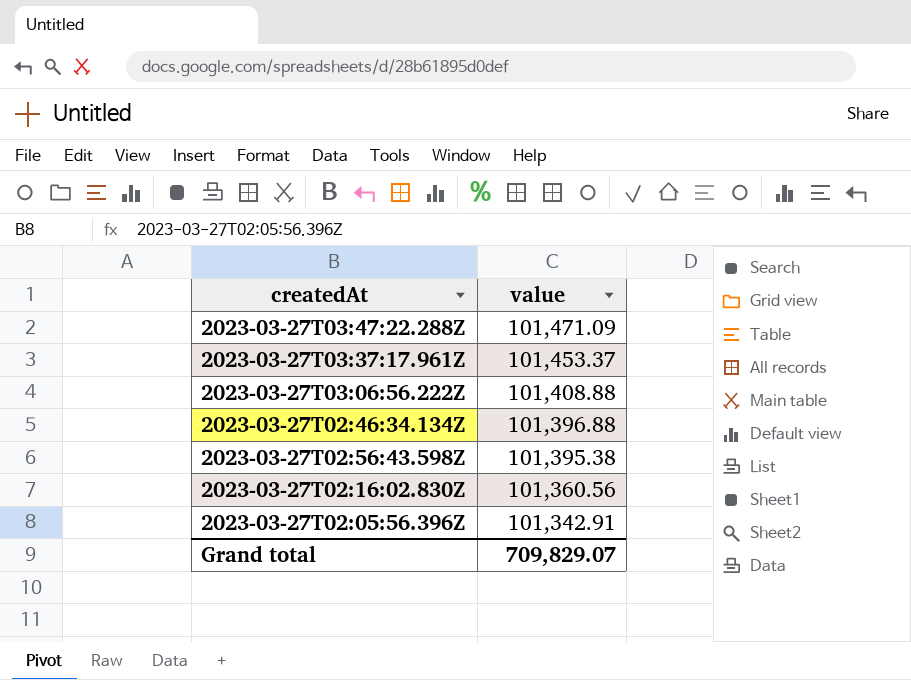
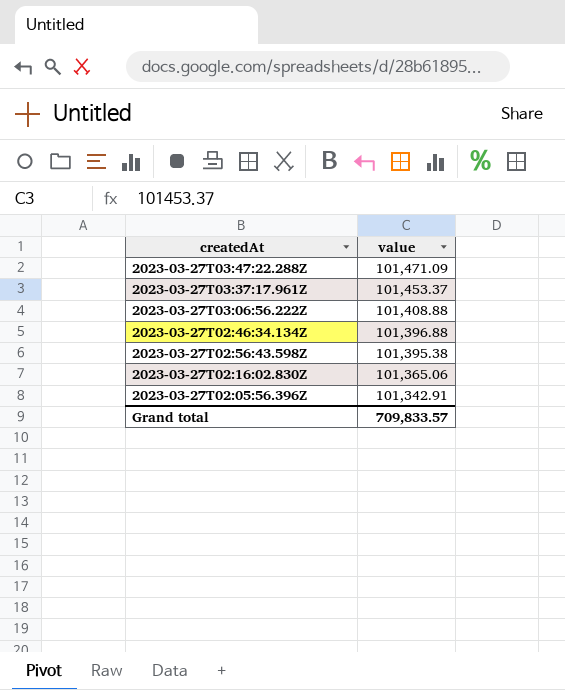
2023-03-27T02:16:02.830Z | value: 101,360.56 -> 101,365.06
Grand total | value: 709,829.07 -> 709,833.57

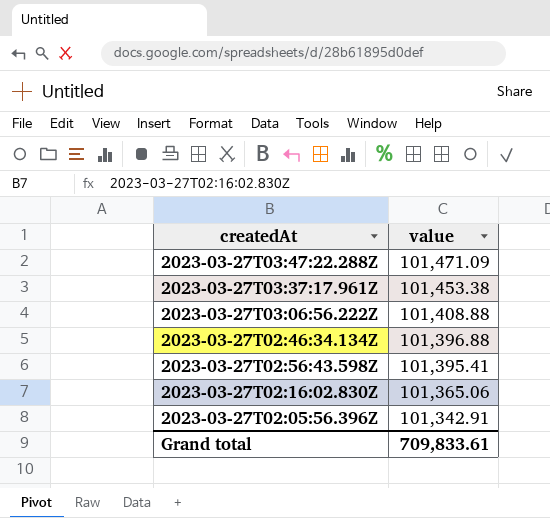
2023-03-27T03:37:17.961Z | value: 101,453.37 -> 101,453.38
2023-03-27T02:56:43.598Z | value: 101,395.38 -> 101,395.41
Grand total | value: 709,833.57 -> 709,833.61

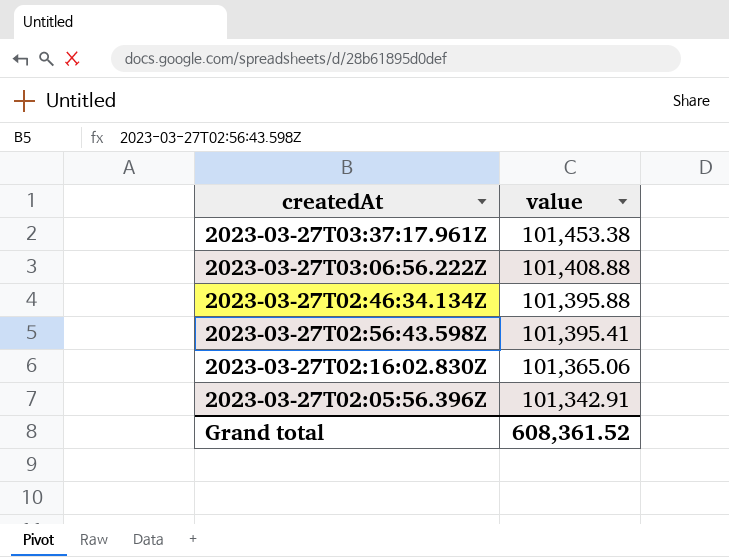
row 2023-03-27T03:47:22.288Z: 101,471.09 -> none
2023-03-27T02:46:34.134Z | value: 101,396.88 -> 101,395.88
Grand total | value: 709,833.61 -> 608,361.52

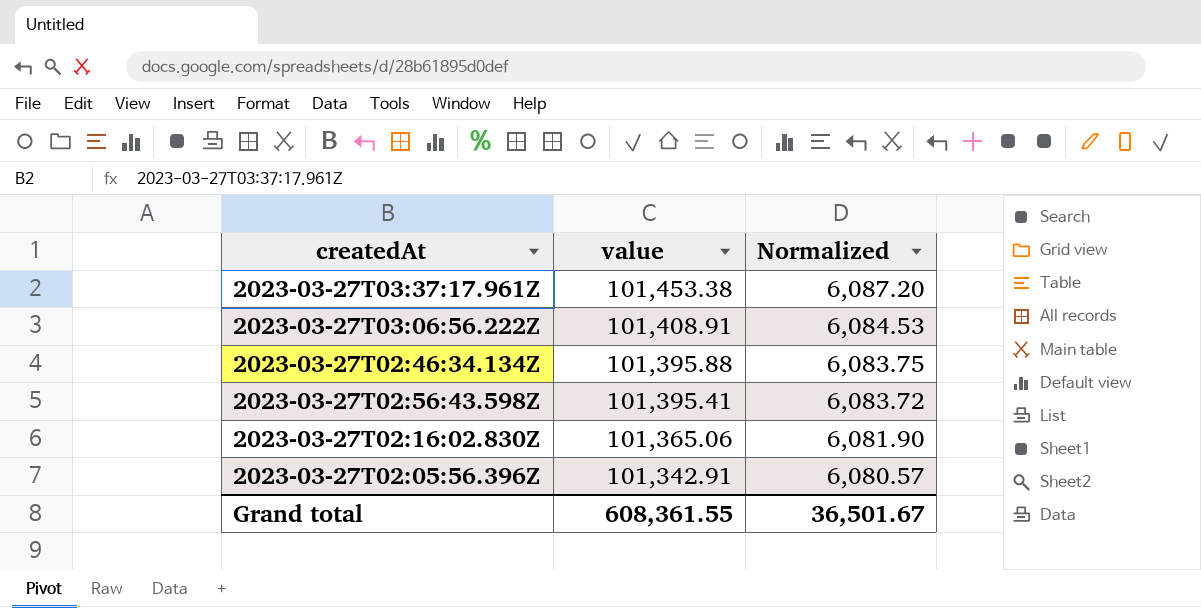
column Normalized | formula: none -> [value] * 0.06
2023-03-27T03:06:56.222Z | value: 101,408.88 -> 101,408.91
Grand total | value: 608,361.52 -> 608,361.55

